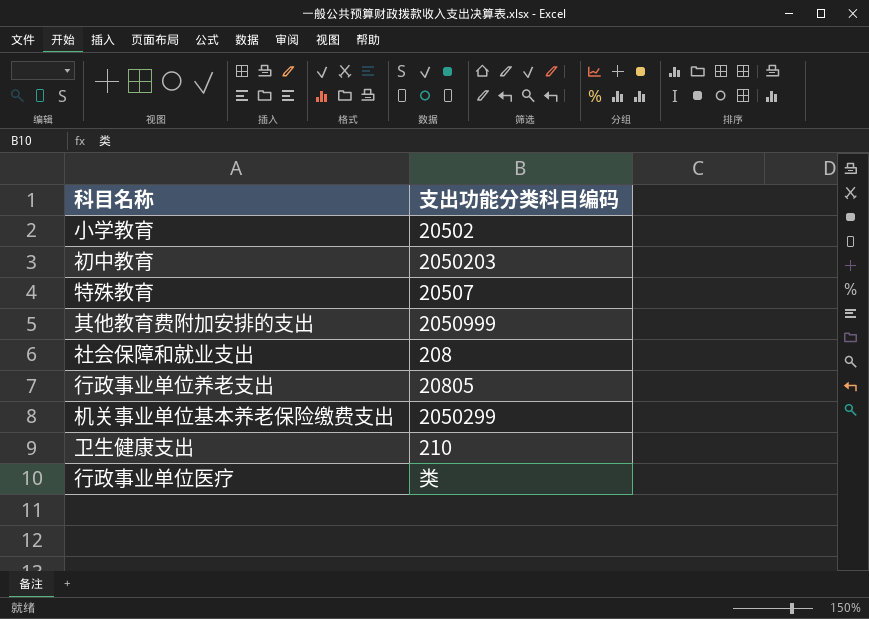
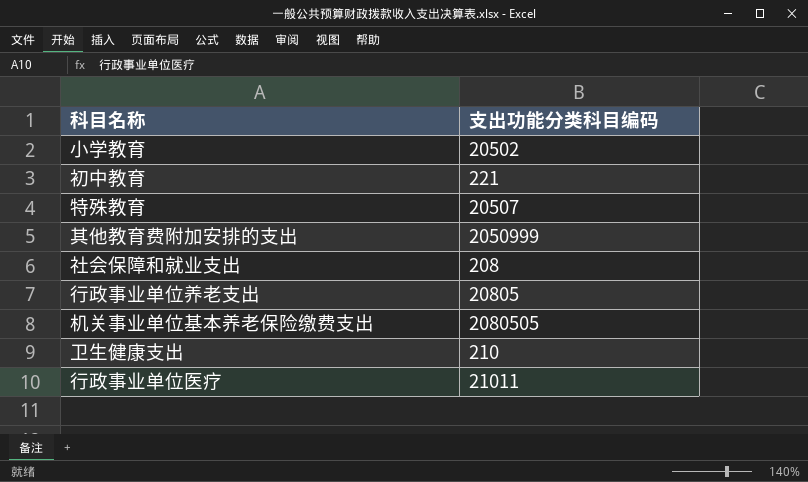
初中教育 | 支出功能分类科目编码: 2050203 -> 221
机关事业单位基本养老保险缴费支出 | 支出功能分类科目编码: 2050299 -> 2080505
行政事业单位医疗 | 支出功能分类科目编码: 类 -> 21011

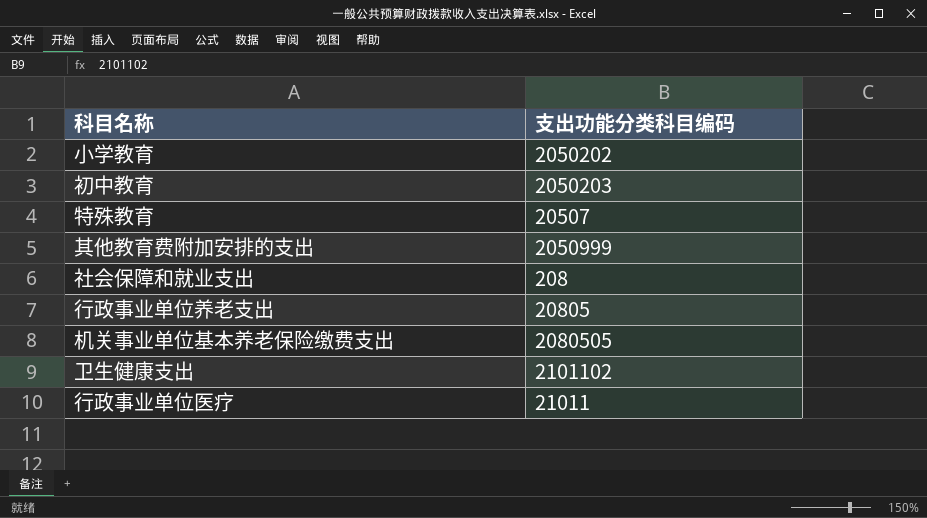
小学教育 | 支出功能分类科目编码: 20502 -> 2050202
初中教育 | 支出功能分类科目编码: 221 -> 2050203
卫生健康支出 | 支出功能分类科目编码: 210 -> 2101102

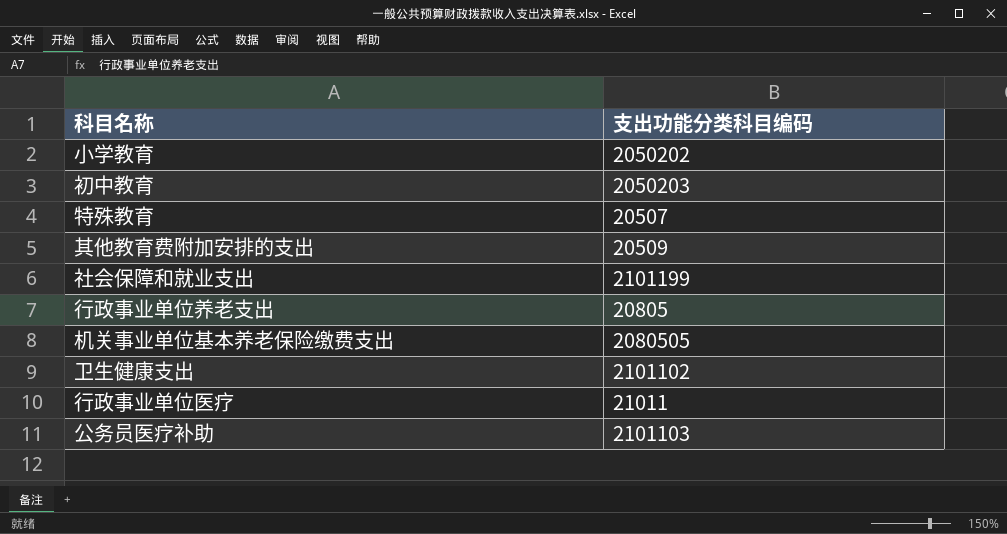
其他教育费附加安排的支出 | 支出功能分类科目编码: 2050999 -> 20509
社会保障和就业支出 | 支出功能分类科目编码: 208 -> 2101199
row 公务员医疗补助: none -> 2101103

